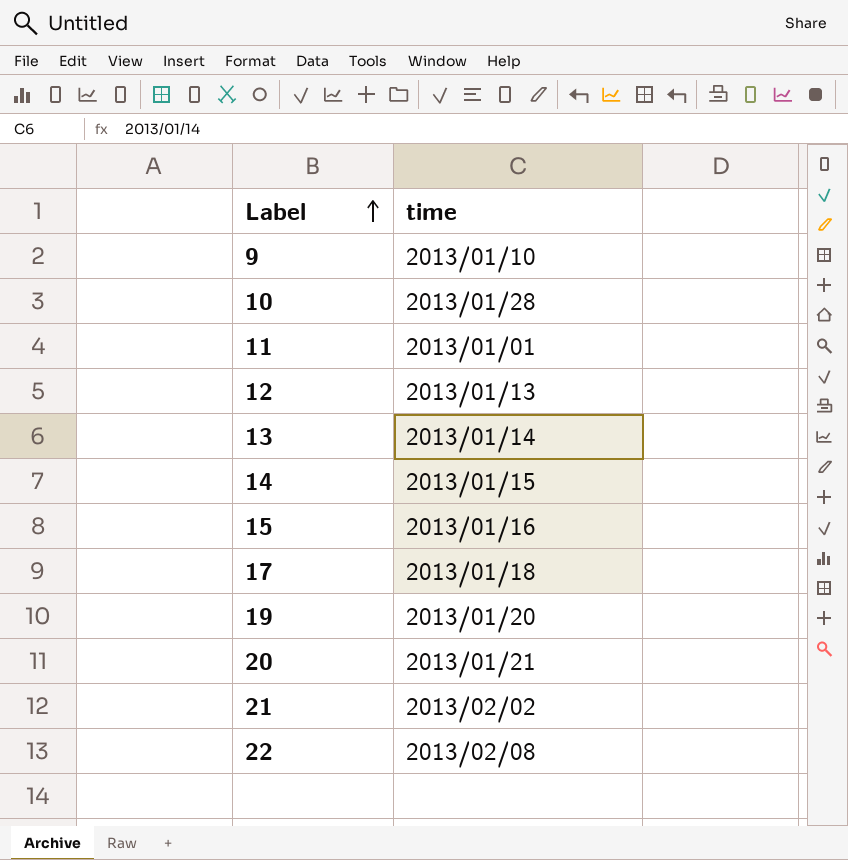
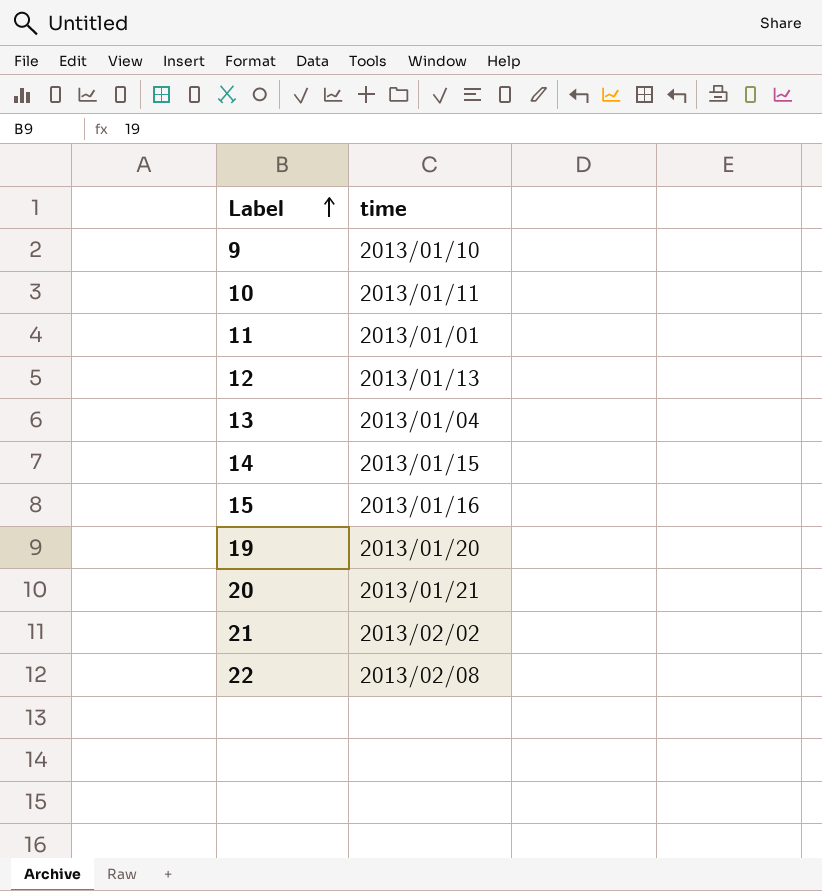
row 17: 2013/01/18 -> none
10 | time: 2013/01/28 -> 2013/01/11
13 | time: 2013/01/14 -> 2013/01/04

